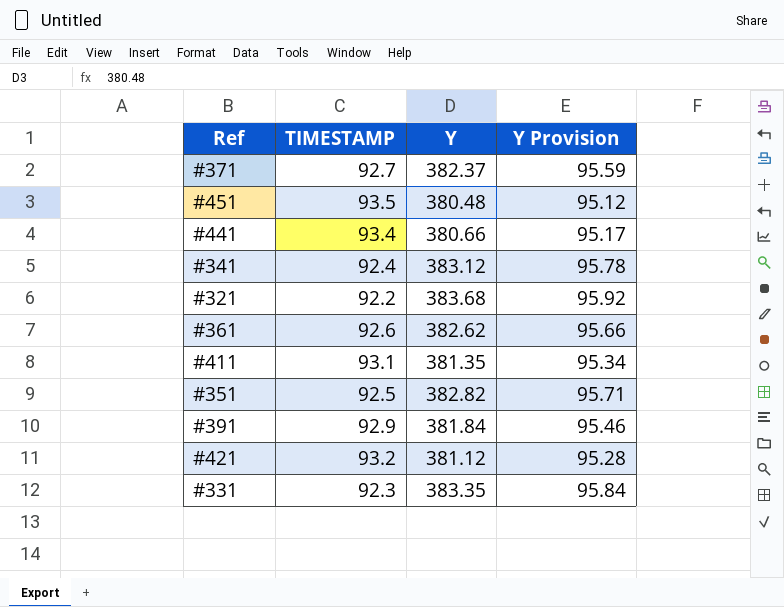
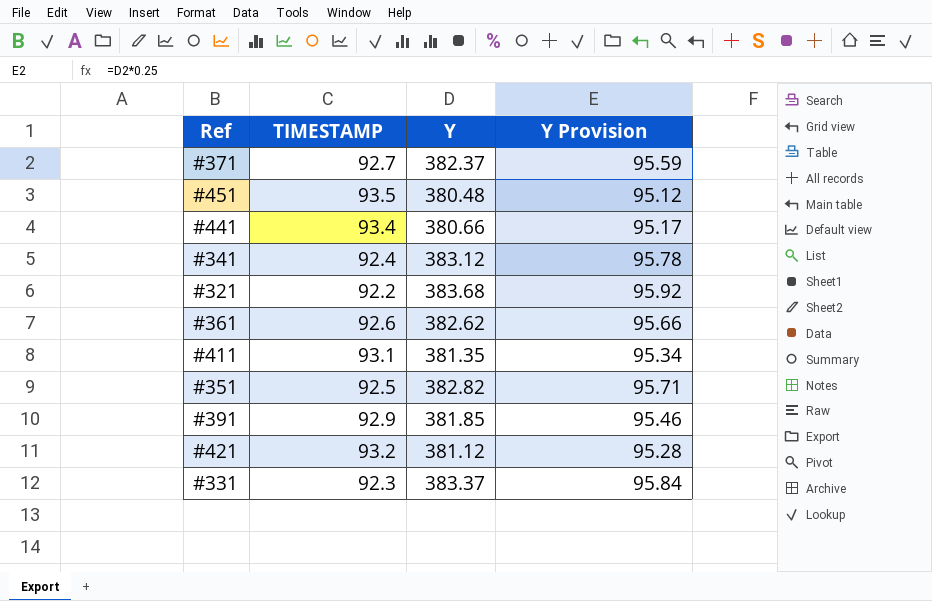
#391 | Y: 381.84 -> 381.85
#331 | Y: 383.35 -> 383.37

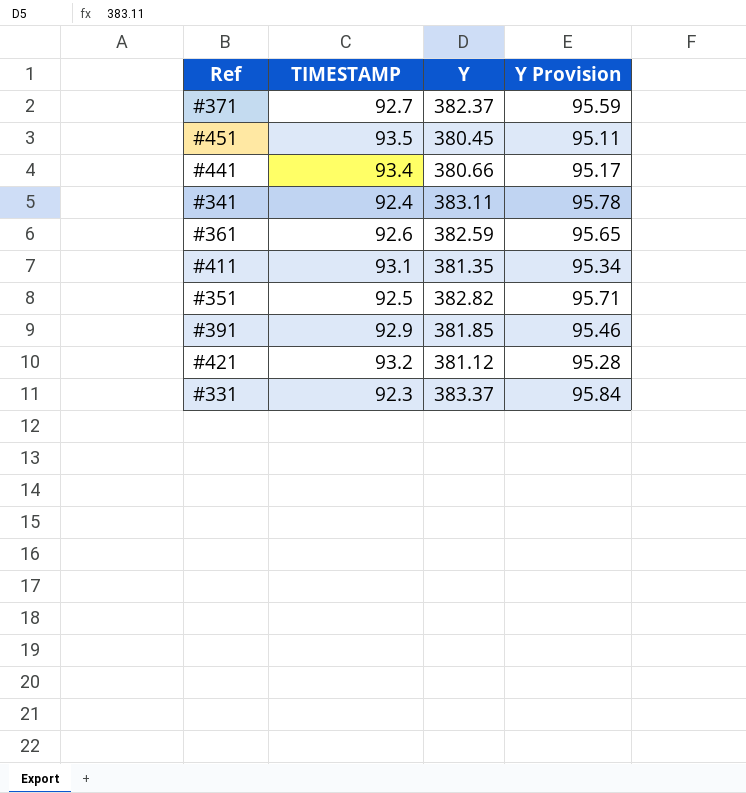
row #321: 92.2 | 383.68 | 95.92 -> none
#451 | Y: 380.48 -> 380.45
#451 | Y Provision: 95.12 -> 95.11
#341 | Y: 383.12 -> 383.11
#361 | Y: 382.62 -> 382.59
#361 | Y Provision: 95.66 -> 95.65

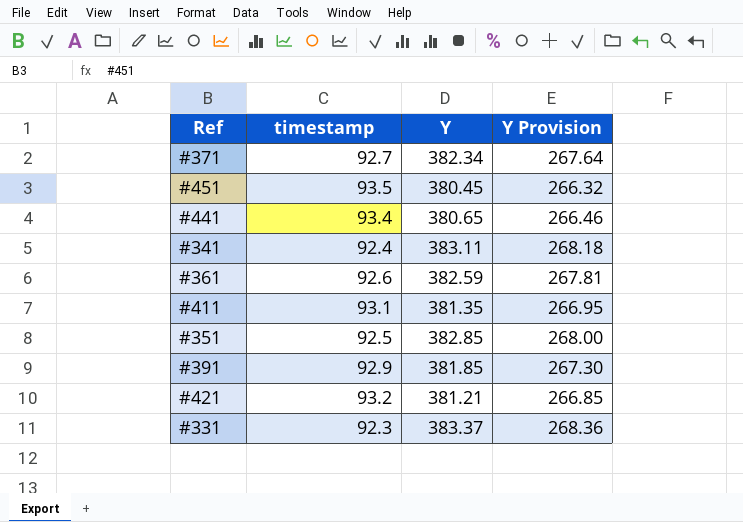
column name: TIMESTAMP -> timestamp
column Y Provision | formula: [Y] * 0.25 -> [Y] * 0.7
#371 | Y: 382.37 -> 382.34
#441 | Y: 380.66 -> 380.65
#351 | Y: 382.82 -> 382.85
#421 | Y: 381.12 -> 381.21

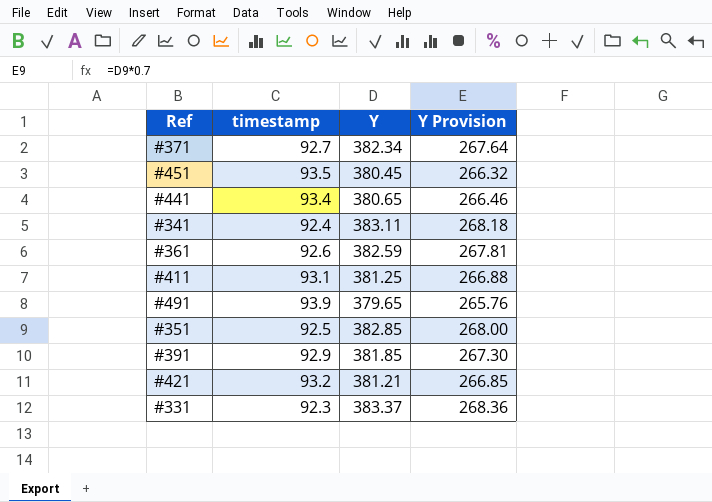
#411 | Y: 381.35 -> 381.25
#411 | Y Provision: 266.95 -> 266.88
row #491: none -> 93.9 | 379.65 | 265.76

